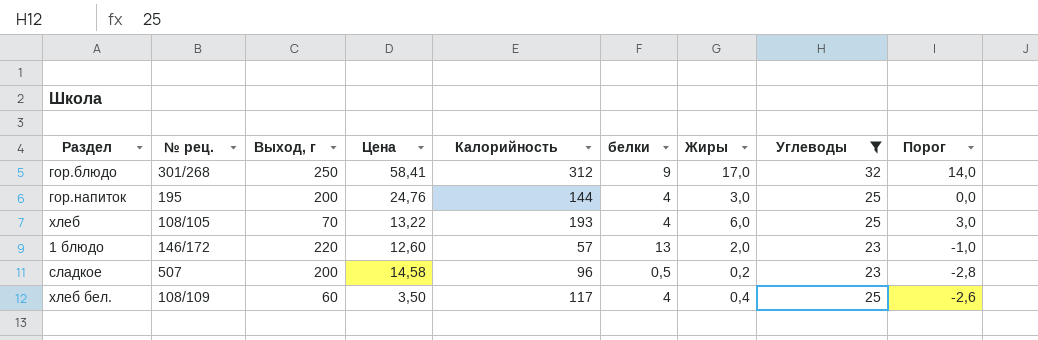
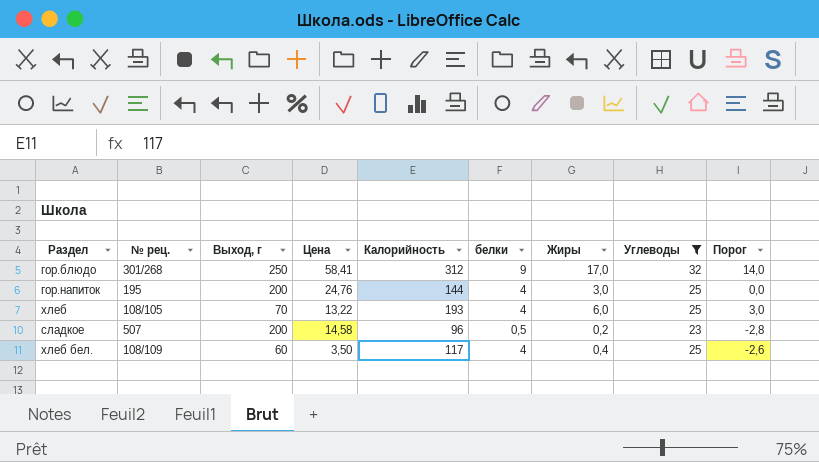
row 1 блюдо: 146/172 | 220 | 12,60 | 57 | 13 | 2,0 | 23 | -1,0 -> none

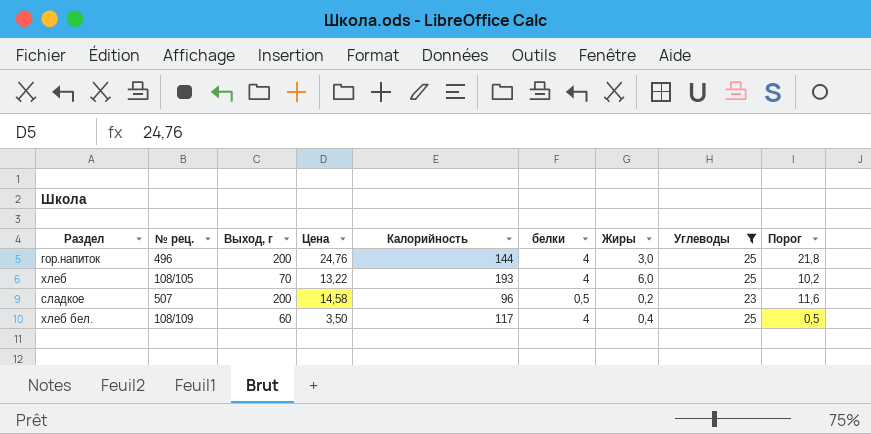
column Порог | formula: [Жиры] - 3 -> [Цена] - 3
row гор.блюдо: 301/268 | 250 | 58,41 | 312 | 9 | 17,0 | 32 | 14,0 -> none
гор.напиток | № рец.: 195 -> 496

